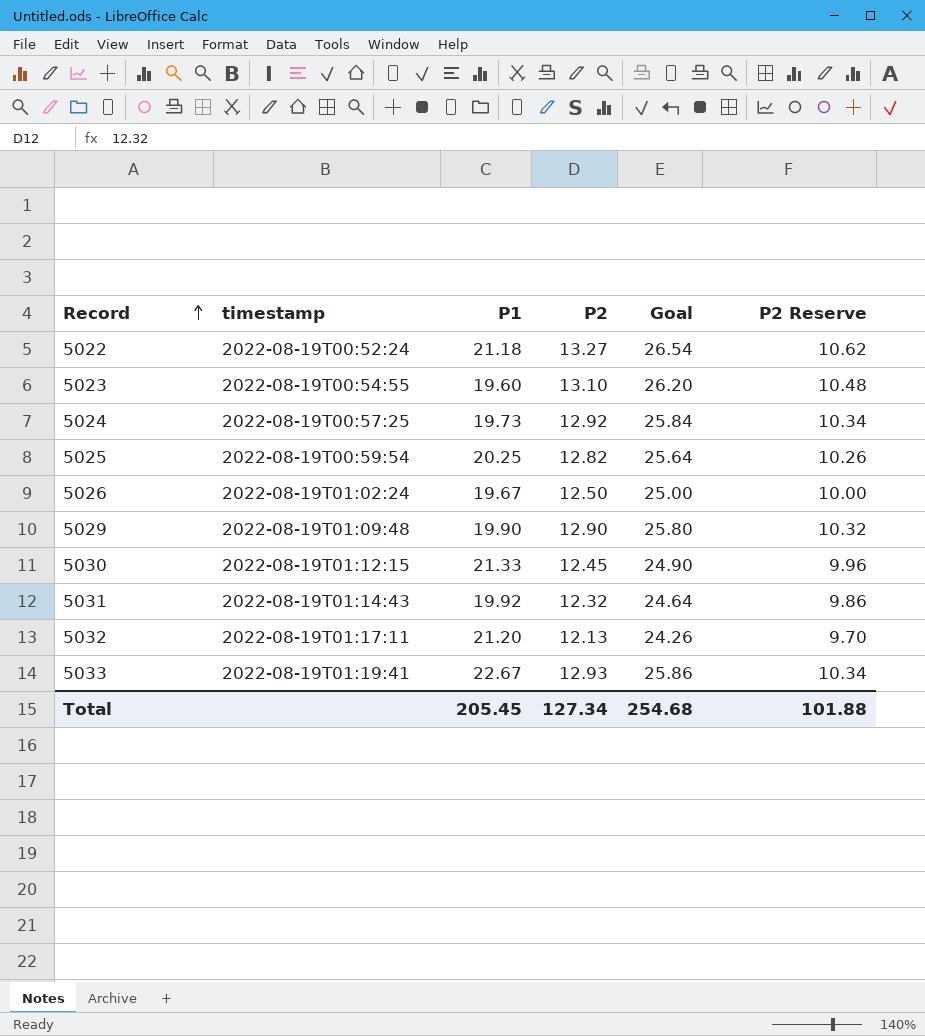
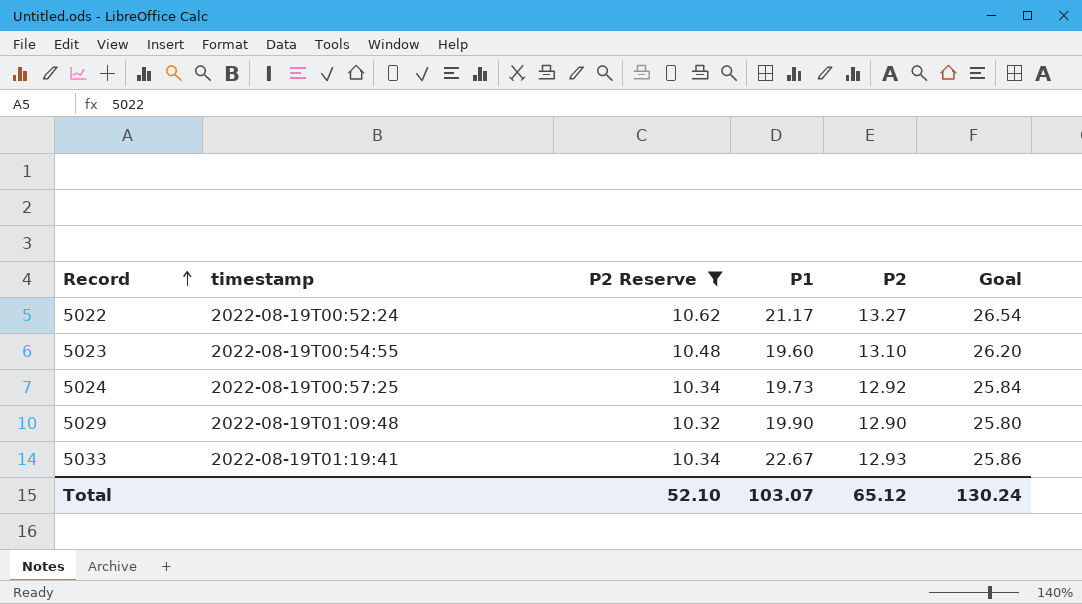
filter: none -> P2 Reserve >= 10.32
column P2 Reserve | position: 6 -> 3
5022 | P1: 21.18 -> 21.17
Total | P2 Reserve: 101.88 -> 52.10
Total | P1: 205.45 -> 103.07
Total | P2: 127.34 -> 65.12
Total | Goal: 254.68 -> 130.24

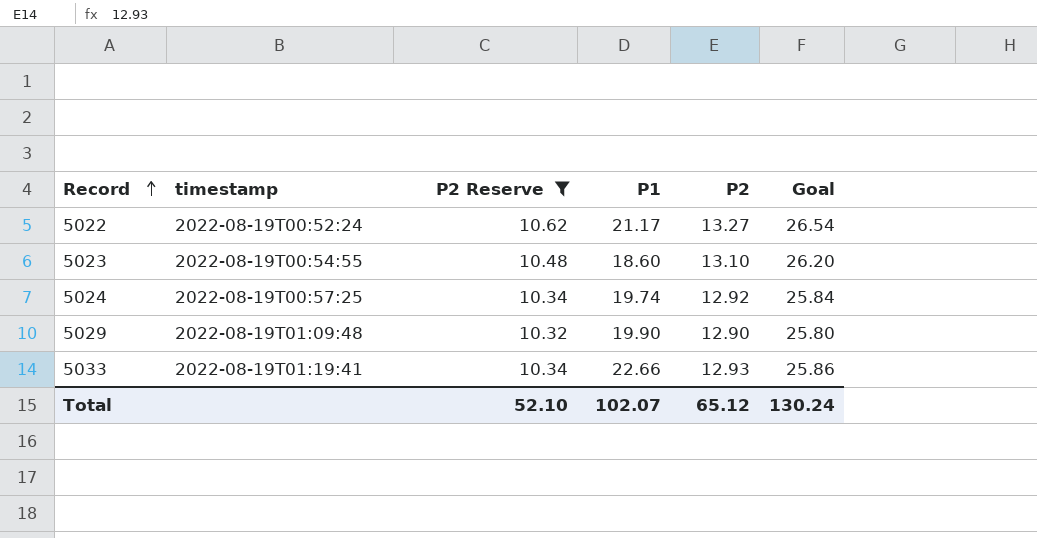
5023 | P1: 19.60 -> 18.60
5024 | P1: 19.73 -> 19.74
5033 | P1: 22.67 -> 22.66
Total | P1: 103.07 -> 102.07

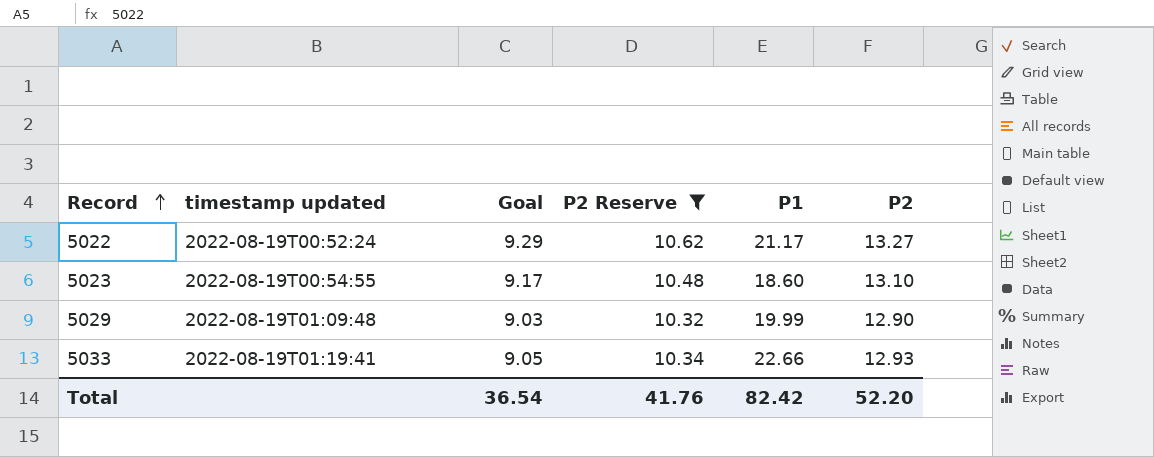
column name: timestamp -> timestamp updated
column Goal | formula: [P2] * 2 -> [P2] * 0.7
column Goal | position: 6 -> 3
row 5024: 2022-08-19T00:57:25 | 10.34 | 19.74 | 12.92 | 25.84 -> none
5029 | P1: 19.90 -> 19.99
Total | Goal: 130.24 -> 36.54
Total | P2 Reserve: 52.10 -> 41.76
Total | P1: 102.07 -> 82.42
Total | P2: 65.12 -> 52.20

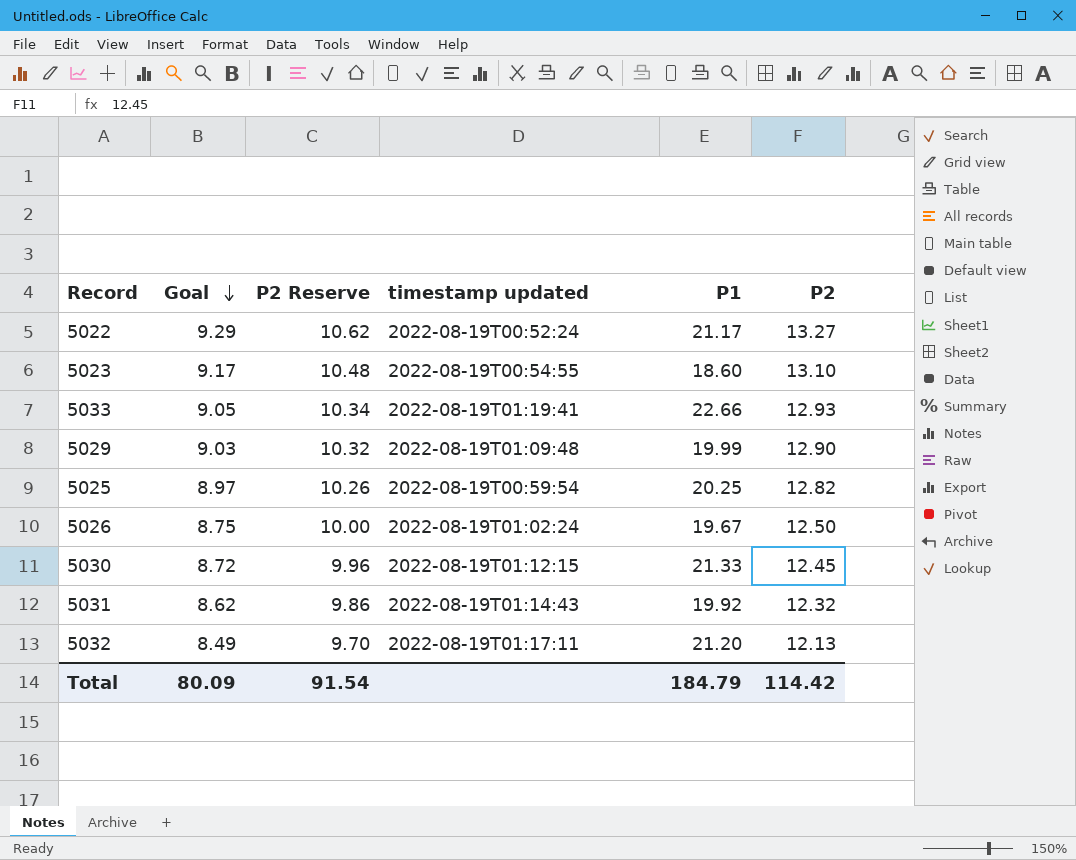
filter: P2 Reserve >= 10.32 -> none
row order: Record ascending -> Goal descending
column timestamp updated | position: 2 -> 4
Total | Goal: 36.54 -> 80.09
Total | P2 Reserve: 41.76 -> 91.54
Total | P1: 82.42 -> 184.79
Total | P2: 52.20 -> 114.42

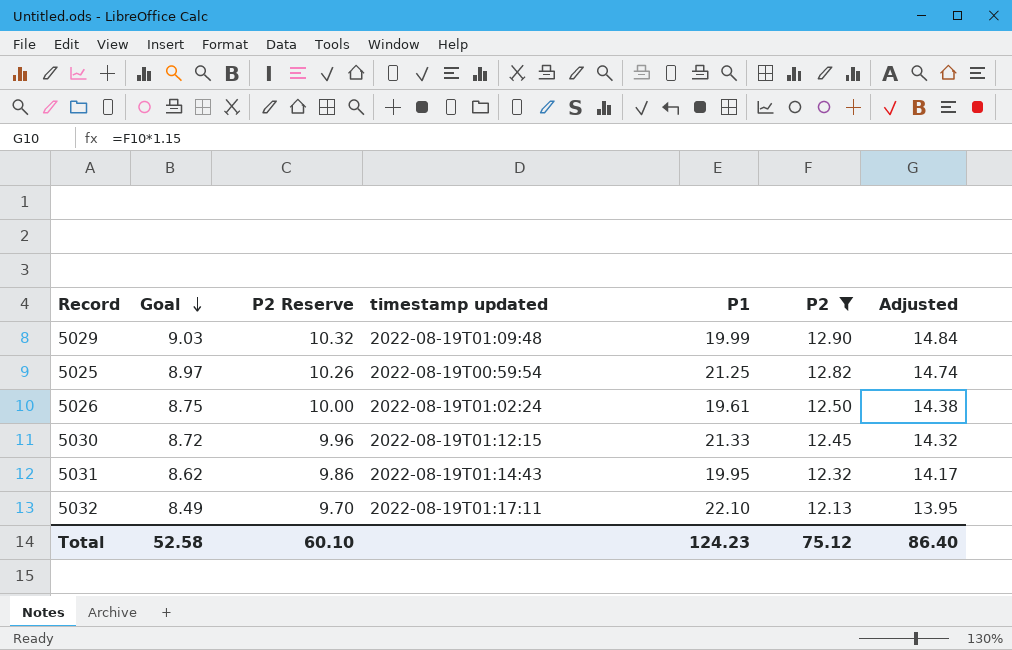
filter: none -> P2 <= 12.90
column Adjusted | formula: none -> [P2] * 1.15
5025 | P1: 20.25 -> 21.25
5026 | P1: 19.67 -> 19.61
5031 | P1: 19.92 -> 19.95
5032 | P1: 21.20 -> 22.10
Total | Goal: 80.09 -> 52.58
Total | P2 Reserve: 91.54 -> 60.10
Total | P1: 184.79 -> 124.23
Total | P2: 114.42 -> 75.12

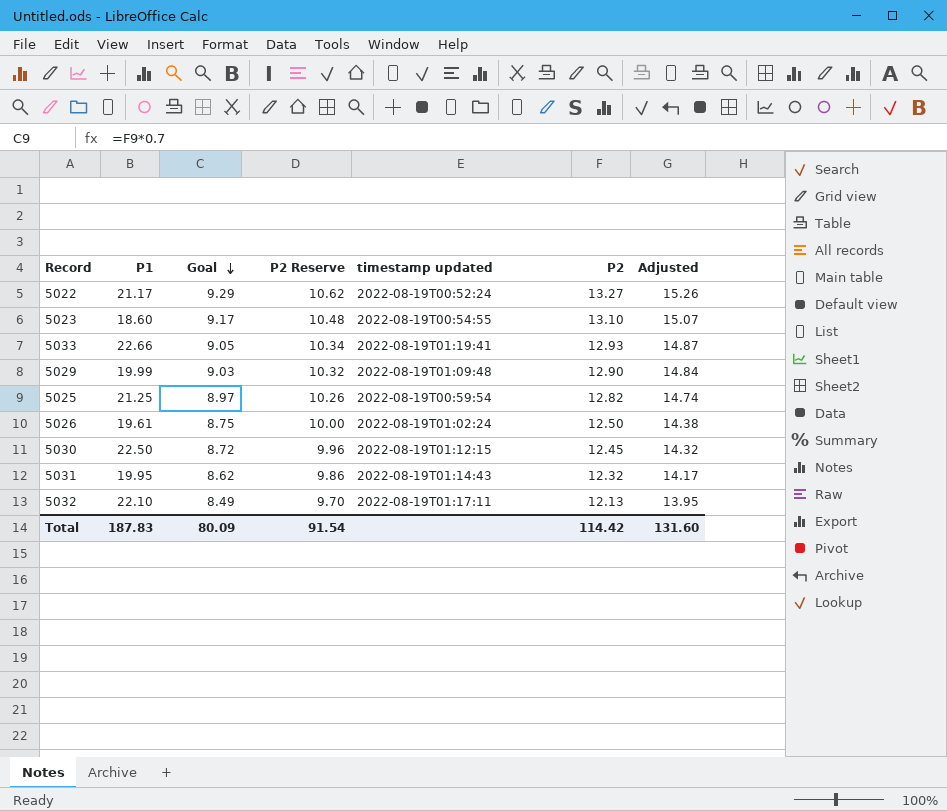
filter: P2 <= 12.90 -> none
column P1 | position: 5 -> 2
5030 | P1: 21.33 -> 22.50
Total | P1: 124.23 -> 187.83
Total | Goal: 52.58 -> 80.09
Total | P2 Reserve: 60.10 -> 91.54
Total | P2: 75.12 -> 114.42
Total | Adjusted: 86.40 -> 131.60

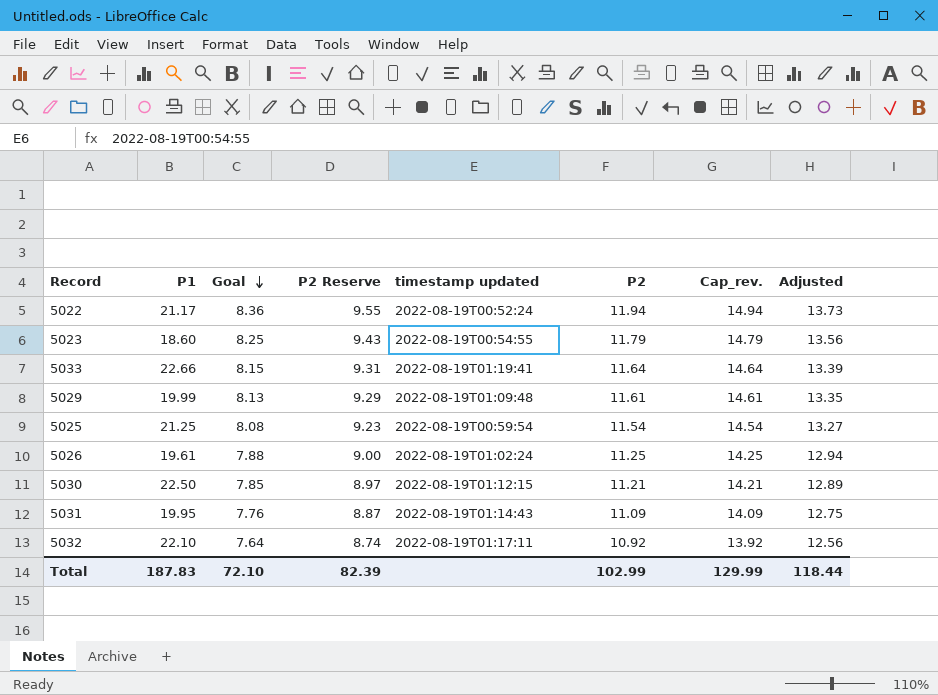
column Cap_rev. | formula: none -> [P2] + 3
5022 | Goal: 9.29 -> 8.36
5022 | P2 Reserve: 10.62 -> 9.55
5022 | P2: 13.27 -> 11.94
5022 | Adjusted: 15.26 -> 13.73
5023 | Goal: 9.17 -> 8.25
5023 | P2 Reserve: 10.48 -> 9.43
5023 | P2: 13.10 -> 11.79
5023 | Adjusted: 15.07 -> 13.56
5033 | Goal: 9.05 -> 8.15
5033 | P2 Reserve: 10.34 -> 9.31
5033 | P2: 12.93 -> 11.64
5033 | Adjusted: 14.87 -> 13.39
5029 | Goal: 9.03 -> 8.13
5029 | P2 Reserve: 10.32 -> 9.29
5029 | P2: 12.90 -> 11.61
5029 | Adjusted: 14.84 -> 13.35
5025 | Goal: 8.97 -> 8.08
5025 | P2 Reserve: 10.26 -> 9.23
5025 | P2: 12.82 -> 11.54
5025 | Adjusted: 14.74 -> 13.27
5026 | Goal: 8.75 -> 7.88
5026 | P2 Reserve: 10.00 -> 9.00
5026 | P2: 12.50 -> 11.25
5026 | Adjusted: 14.38 -> 12.94
5030 | Goal: 8.72 -> 7.85
5030 | P2 Reserve: 9.96 -> 8.97
5030 | P2: 12.45 -> 11.21
5030 | Adjusted: 14.32 -> 12.89
5031 | Goal: 8.62 -> 7.76
5031 | P2 Reserve: 9.86 -> 8.87
5031 | P2: 12.32 -> 11.09
5031 | Adjusted: 14.17 -> 12.75
5032 | Goal: 8.49 -> 7.64
5032 | P2 Reserve: 9.70 -> 8.74
5032 | P2: 12.13 -> 10.92
5032 | Adjusted: 13.95 -> 12.56
Total | Goal: 80.09 -> 72.10
Total | P2 Reserve: 91.54 -> 82.39
Total | P2: 114.42 -> 102.99
Total | Adjusted: 131.60 -> 118.44

